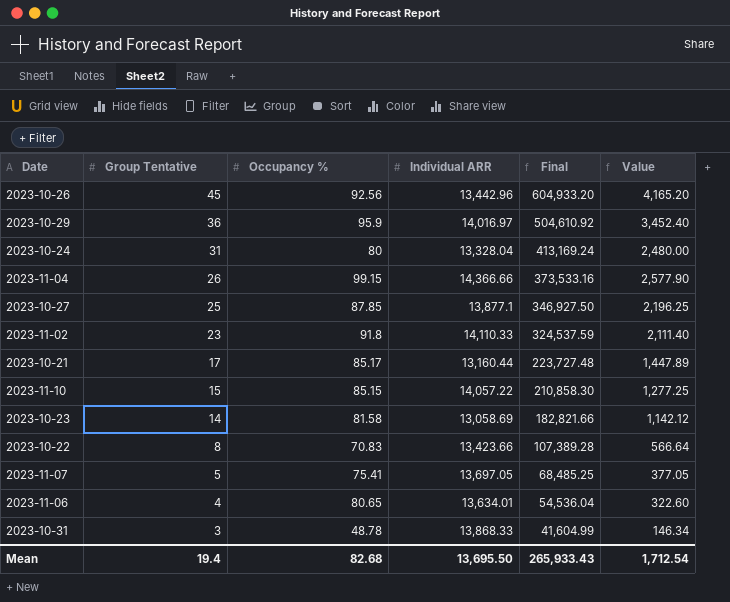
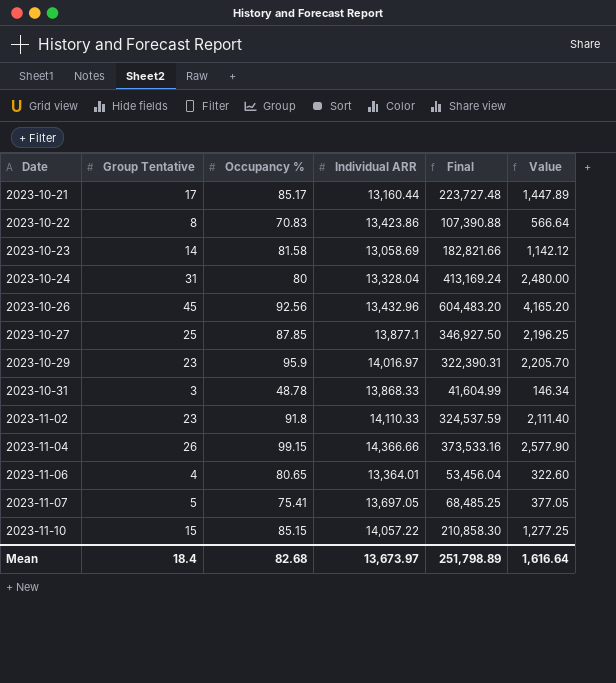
row order: Group Tentative descending -> Date ascending
2023-10-22 | Individual ARR: 13,423.66 -> 13,423.86
2023-10-22 | Final: 107,389.28 -> 107,390.88
2023-10-26 | Individual ARR: 13,442.96 -> 13,432.96
2023-10-26 | Final: 604,933.20 -> 604,483.20
2023-10-29 | Group Tentative: 36 -> 23
2023-10-29 | Final: 504,610.92 -> 322,390.31
2023-10-29 | Value: 3,452.40 -> 2,205.70
2023-11-06 | Individual ARR: 13,634.01 -> 13,364.01
2023-11-06 | Final: 54,536.04 -> 53,456.04
Mean | Group Tentative: 19.4 -> 18.4
Mean | Individual ARR: 13,695.50 -> 13,673.97
Mean | Final: 265,933.43 -> 251,798.89
Mean | Value: 1,712.54 -> 1,616.64

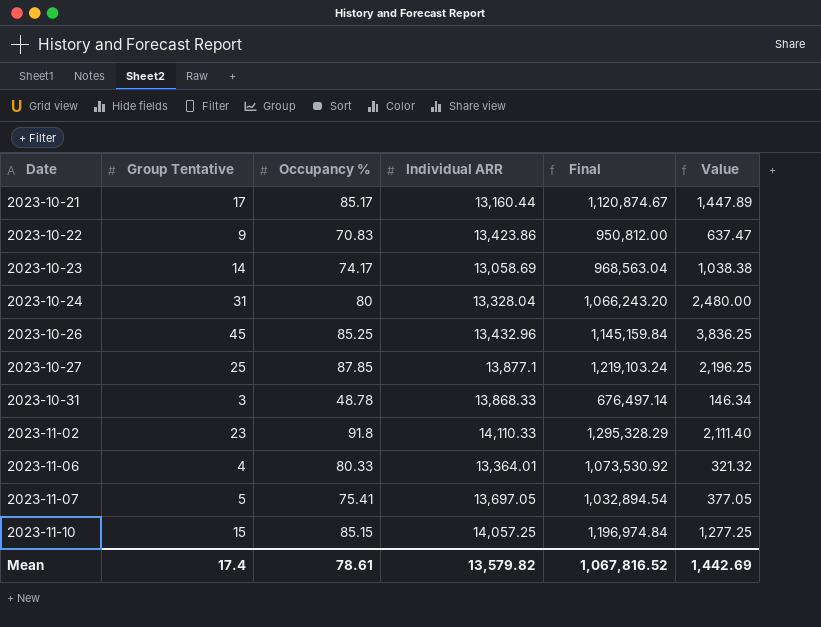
column Final | formula: [Group Tentative] * [Individual ARR] -> [Occupancy %] * [Individual ARR]
row 2023-10-29: 23 | 95.9 | 14,016.97 | 322,390.31 | 2,205.70 -> none
row 2023-11-04: 26 | 99.15 | 14,366.66 | 373,533.16 | 2,577.90 -> none
2023-10-22 | Group Tentative: 8 -> 9
2023-10-22 | Value: 566.64 -> 637.47
2023-10-23 | Occupancy %: 81.58 -> 74.17
2023-10-23 | Value: 1,142.12 -> 1,038.38
2023-10-26 | Occupancy %: 92.56 -> 85.25
2023-10-26 | Value: 4,165.20 -> 3,836.25
2023-11-06 | Occupancy %: 80.65 -> 80.33
2023-11-06 | Value: 322.60 -> 321.32
2023-11-10 | Individual ARR: 14,057.22 -> 14,057.25
Mean | Group Tentative: 18.4 -> 17.4
Mean | Occupancy %: 82.68 -> 78.61
Mean | Individual ARR: 13,673.97 -> 13,579.82
Mean | Final: 251,798.89 -> 1,067,816.52
Mean | Value: 1,616.64 -> 1,442.69

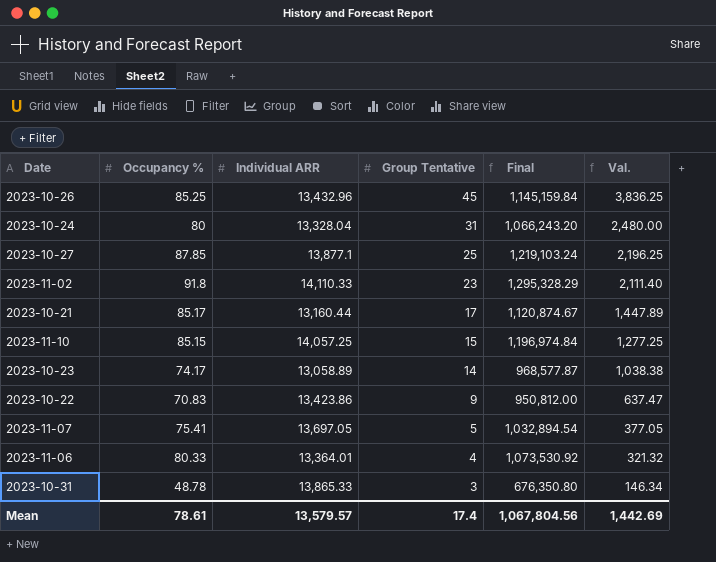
row order: Date ascending -> Group Tentative descending
column Group Tentative | position: 2 -> 4
column name: Value -> Val.
2023-10-23 | Individual ARR: 13,058.69 -> 13,058.89
2023-10-23 | Final: 968,563.04 -> 968,577.87
2023-10-31 | Individual ARR: 13,868.33 -> 13,865.33
2023-10-31 | Final: 676,497.14 -> 676,350.80
Mean | Individual ARR: 13,579.82 -> 13,579.57
Mean | Final: 1,067,816.52 -> 1,067,804.56

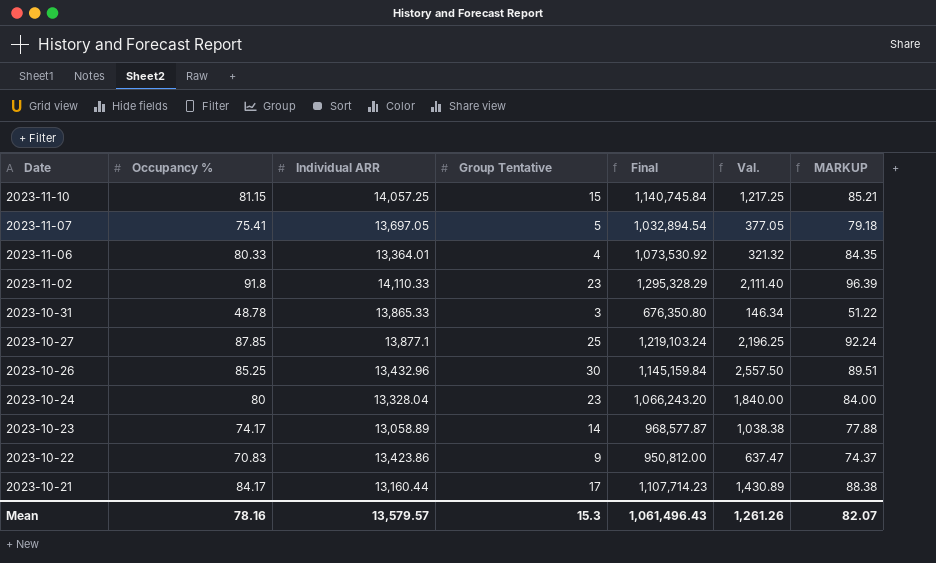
row order: Group Tentative descending -> Date descending
column MARKUP | formula: none -> [Occupancy %] * 1.05
2023-11-10 | Occupancy %: 85.15 -> 81.15
2023-11-10 | Final: 1,196,974.84 -> 1,140,745.84
2023-11-10 | Val.: 1,277.25 -> 1,217.25
2023-10-26 | Group Tentative: 45 -> 30
2023-10-26 | Val.: 3,836.25 -> 2,557.50
2023-10-24 | Group Tentative: 31 -> 23
2023-10-24 | Val.: 2,480.00 -> 1,840.00
2023-10-21 | Occupancy %: 85.17 -> 84.17
2023-10-21 | Final: 1,120,874.67 -> 1,107,714.23
2023-10-21 | Val.: 1,447.89 -> 1,430.89
Mean | Occupancy %: 78.61 -> 78.16
Mean | Group Tentative: 17.4 -> 15.3
Mean | Final: 1,067,804.56 -> 1,061,496.43
Mean | Val.: 1,442.69 -> 1,261.26

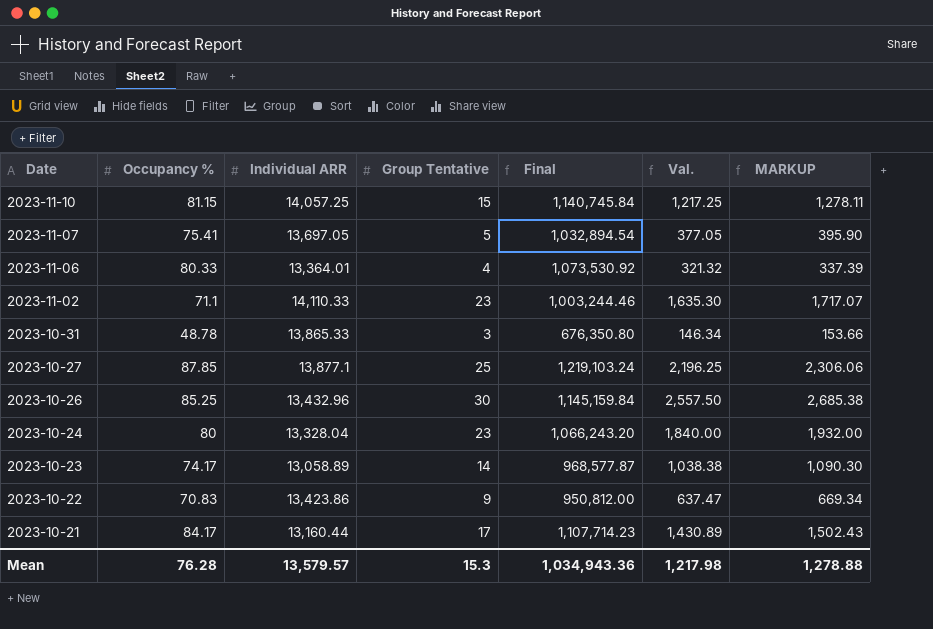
column MARKUP | formula: [Occupancy %] * 1.05 -> [Val.] * 1.05
2023-11-02 | Occupancy %: 91.8 -> 71.1
2023-11-02 | Final: 1,295,328.29 -> 1,003,244.46
2023-11-02 | Val.: 2,111.40 -> 1,635.30
Mean | Occupancy %: 78.16 -> 76.28
Mean | Final: 1,061,496.43 -> 1,034,943.36
Mean | Val.: 1,261.26 -> 1,217.98
Mean | MARKUP: 82.07 -> 1,278.88

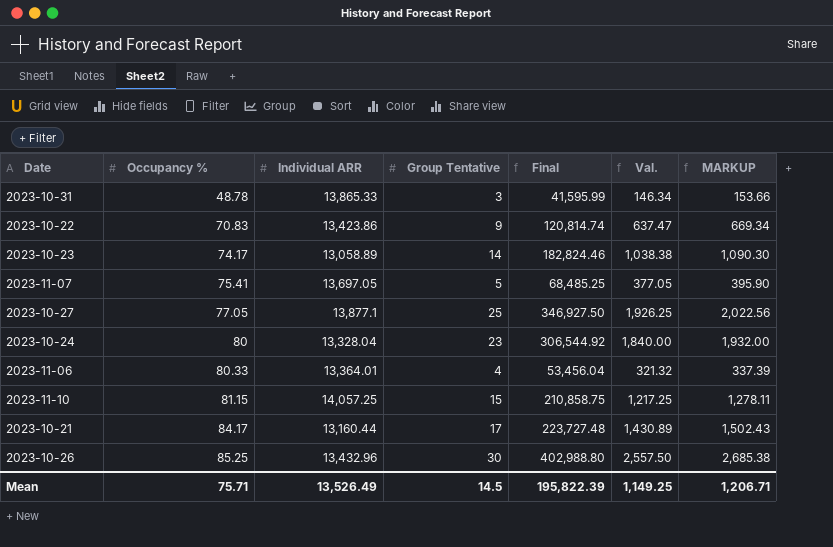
row order: Date descending -> Occupancy % ascending
column Final | formula: [Occupancy %] * [Individual ARR] -> [Individual ARR] * [Group Tentative]
row 2023-11-02: 71.1 | 14,110.33 | 23 | 1,003,244.46 | 1,635.30 | 1,717.07 -> none
2023-10-27 | Occupancy %: 87.85 -> 77.05
2023-10-27 | Val.: 2,196.25 -> 1,926.25
2023-10-27 | MARKUP: 2,306.06 -> 2,022.56
Mean | Occupancy %: 76.28 -> 75.71
Mean | Individual ARR: 13,579.57 -> 13,526.49
Mean | Group Tentative: 15.3 -> 14.5
Mean | Final: 1,034,943.36 -> 195,822.39
Mean | Val.: 1,217.98 -> 1,149.25
Mean | MARKUP: 1,278.88 -> 1,206.71

